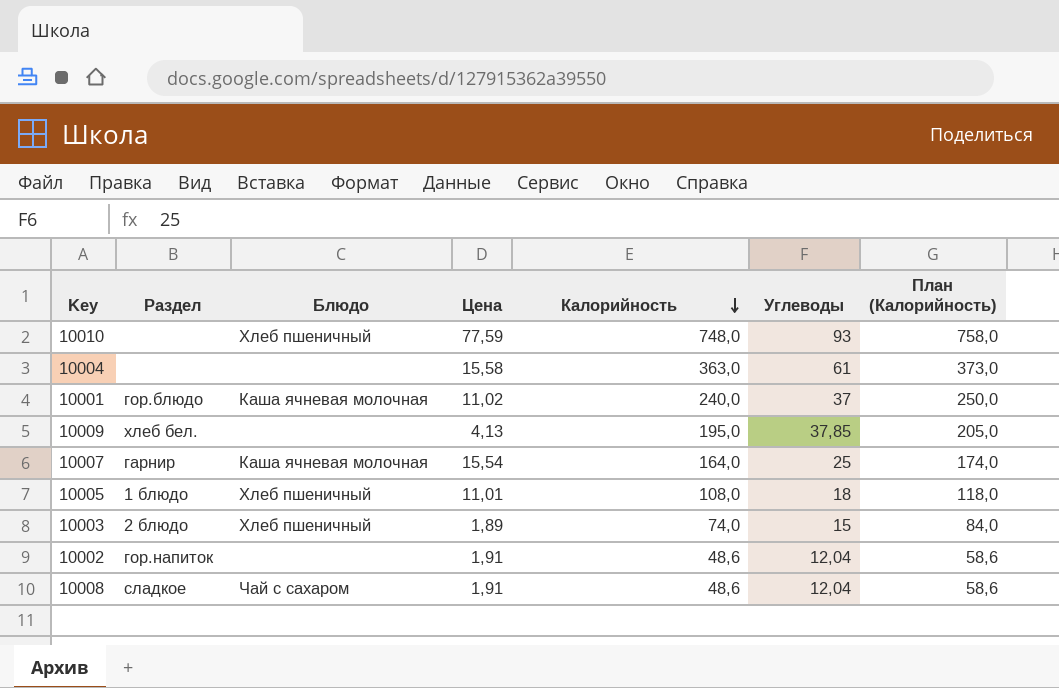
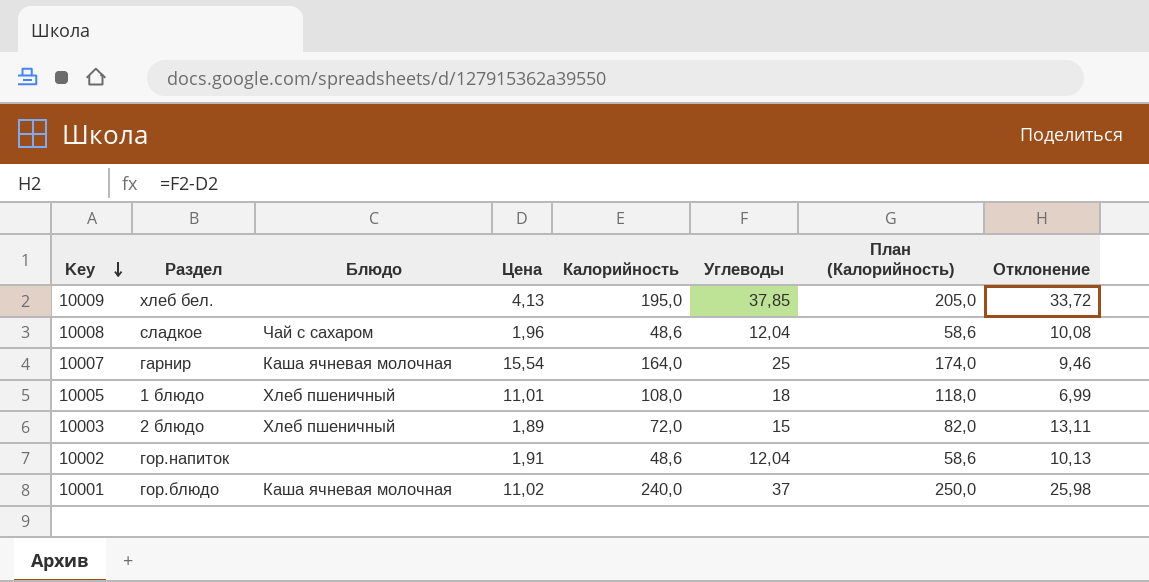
row order: Калорийность descending -> Key descending
column Отклонение | formula: none -> [Углеводы] - [Цена]
row 10010: none | Хлеб пшеничный | 77,59 | 748,0 | 93 | 758,0 -> none
row 10004: none | none | 15,58 | 363,0 | 61 | 373,0 -> none
10008 | Цена: 1,91 -> 1,96
10003 | Калорийность: 74,0 -> 72,0
10003 | План (Калорийность): 84,0 -> 82,0

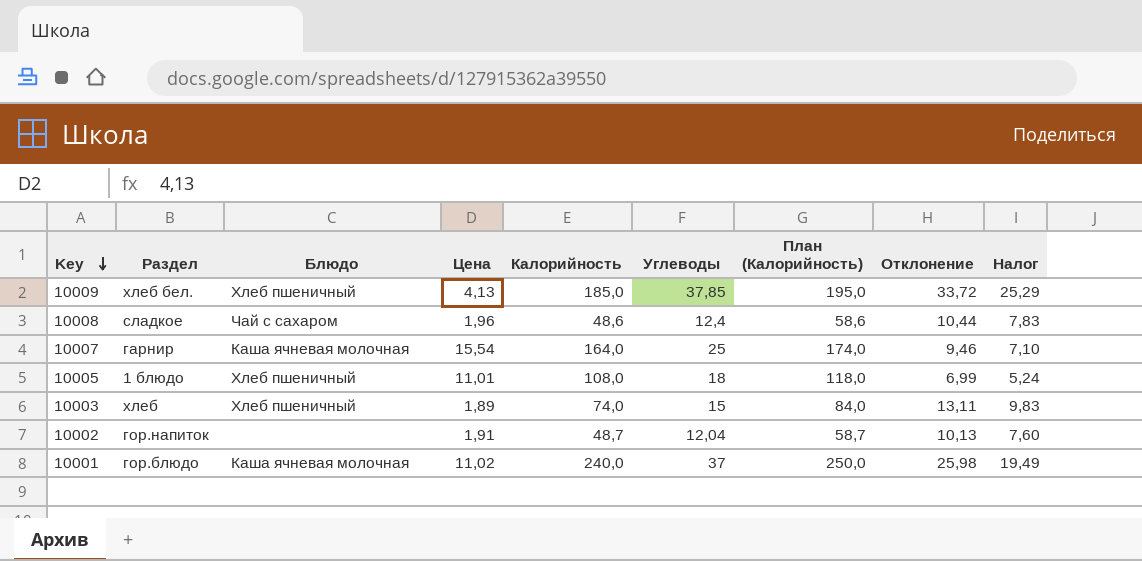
column Налог | formula: none -> [Отклонение] * 0,75
10009 | Блюдо: none -> Хлеб пшеничный
10009 | Калорийность: 195,0 -> 185,0
10009 | План (Калорийность): 205,0 -> 195,0
10008 | Углеводы: 12,04 -> 12,4
10008 | Отклонение: 10,08 -> 10,44
10003 | Раздел: 2 блюдо -> хлеб
10003 | Калорийность: 72,0 -> 74,0
10003 | План (Калорийность): 82,0 -> 84,0
10002 | Калорийность: 48,6 -> 48,7
10002 | План (Калорийность): 58,6 -> 58,7

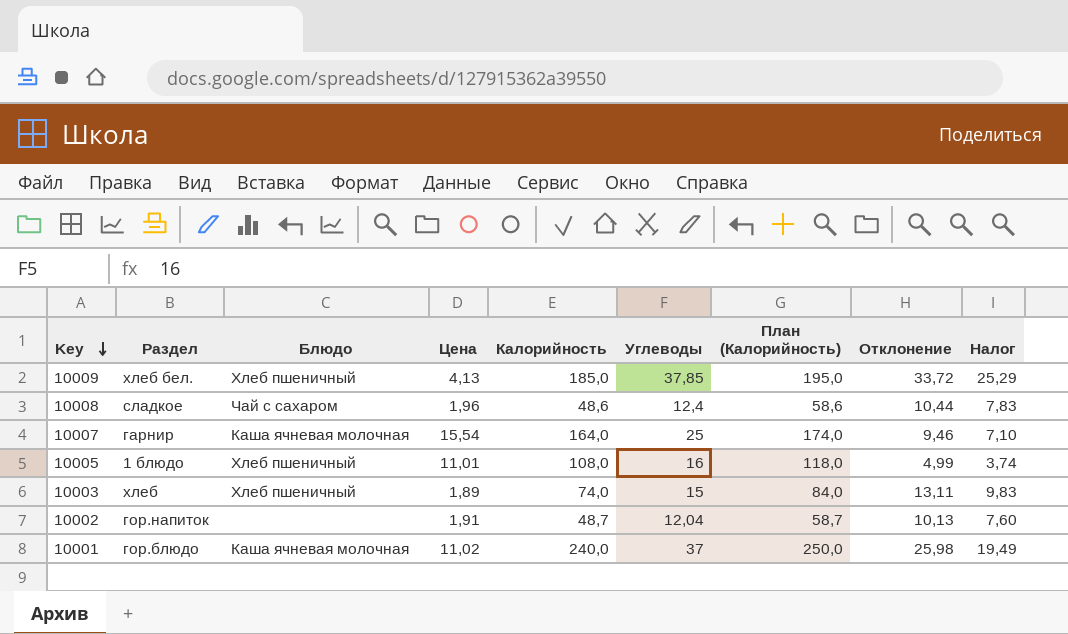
10005 | Углеводы: 18 -> 16
10005 | Отклонение: 6,99 -> 4,99
10005 | Налог: 5,24 -> 3,74

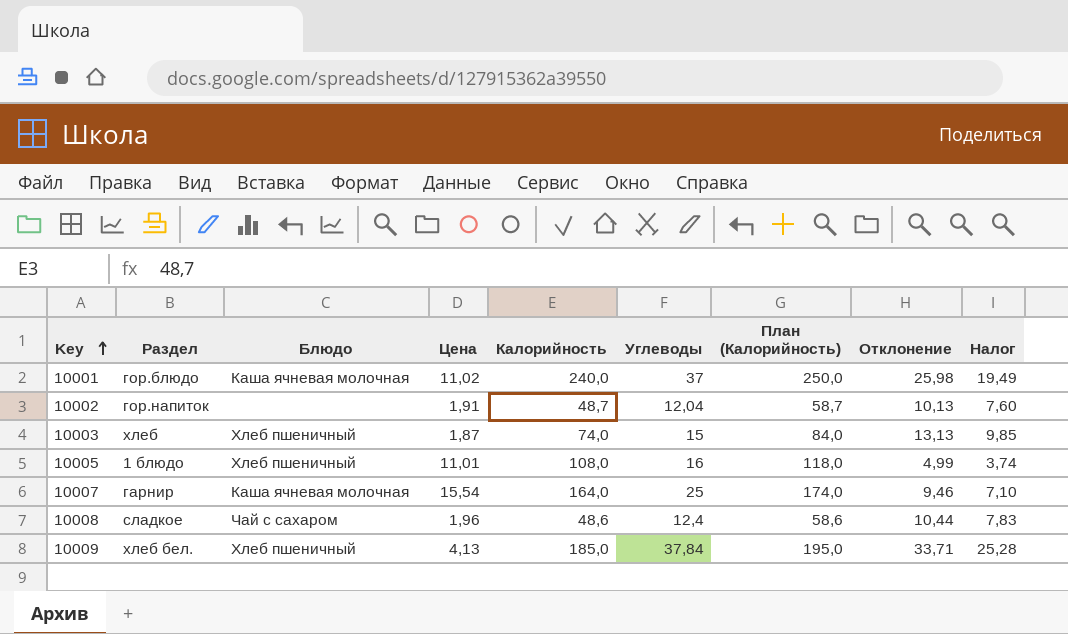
row order: Key descending -> Key ascending
10003 | Цена: 1,89 -> 1,87
10003 | Отклонение: 13,11 -> 13,13
10003 | Налог: 9,83 -> 9,85
10009 | Углеводы: 37,85 -> 37,84
10009 | Отклонение: 33,72 -> 33,71
10009 | Налог: 25,29 -> 25,28

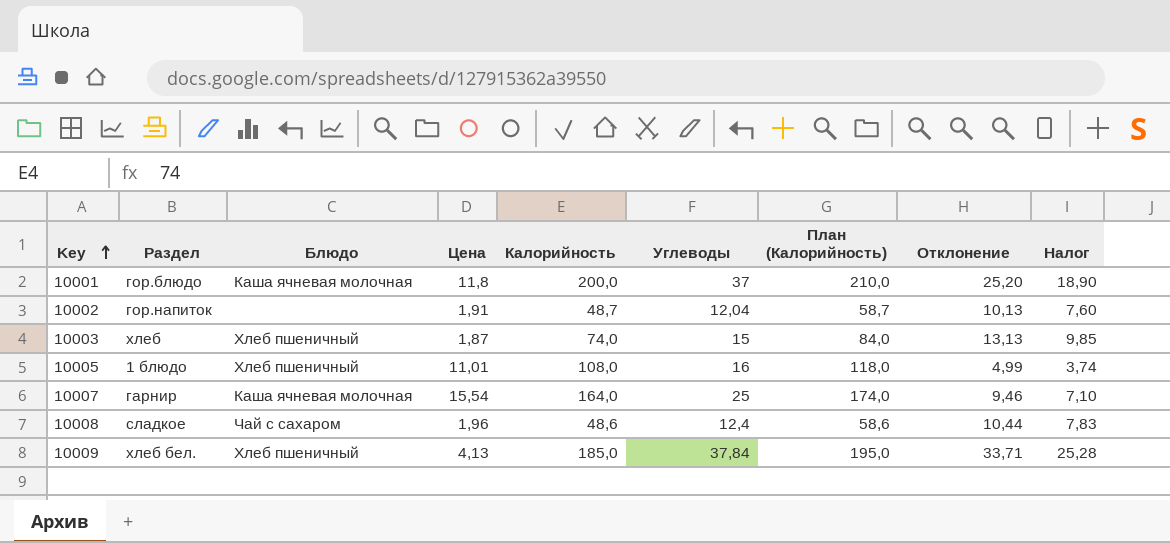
10001 | Цена: 11,02 -> 11,8
10001 | Калорийность: 240,0 -> 200,0
10001 | План (Калорийность): 250,0 -> 210,0
10001 | Отклонение: 25,98 -> 25,20
10001 | Налог: 19,49 -> 18,90

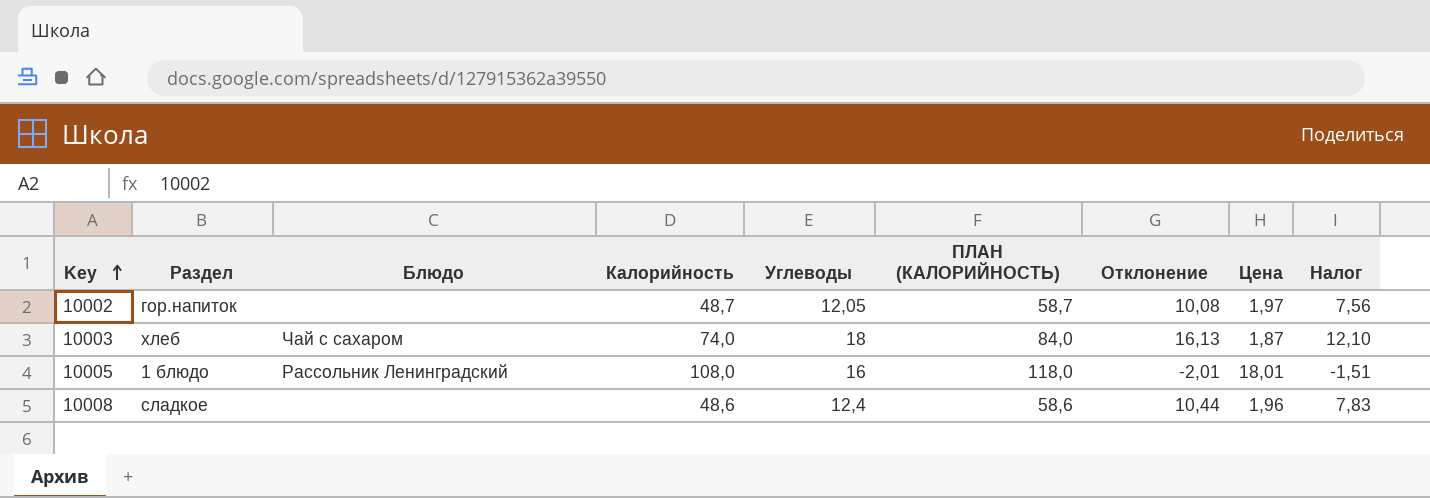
column name: План (Калорийность) -> ПЛАН (КАЛОРИЙНОСТЬ)
column Цена | position: 4 -> 8
row 10001: гор.блюдо | Каша ячневая молочная | 11,8 | 200,0 | 37 | 210,0 | 25,20 | 18,90 -> none
row 10007: гарнир | Каша ячневая молочная | 15,54 | 164,0 | 25 | 174,0 | 9,46 | 7,10 -> none
row 10009: хлеб бел. | Хлеб пшеничный | 4,13 | 185,0 | 37,84 | 195,0 | 33,71 | 25,28 -> none
10002 | Углеводы: 12,04 -> 12,05
10002 | Отклонение: 10,13 -> 10,08
10002 | Цена: 1,91 -> 1,97
10002 | Налог: 7,60 -> 7,56
10003 | Блюдо: Хлеб пшеничный -> Чай с сахаром
10003 | Углеводы: 15 -> 18
10003 | Отклонение: 13,13 -> 16,13
10003 | Налог: 9,85 -> 12,10
10005 | Блюдо: Хлеб пшеничный -> Рассольник Ленинградский
10005 | Отклонение: 4,99 -> -2,01
10005 | Цена: 11,01 -> 18,01
10005 | Налог: 3,74 -> -1,51
10008 | Блюдо: Чай с сахаром -> none

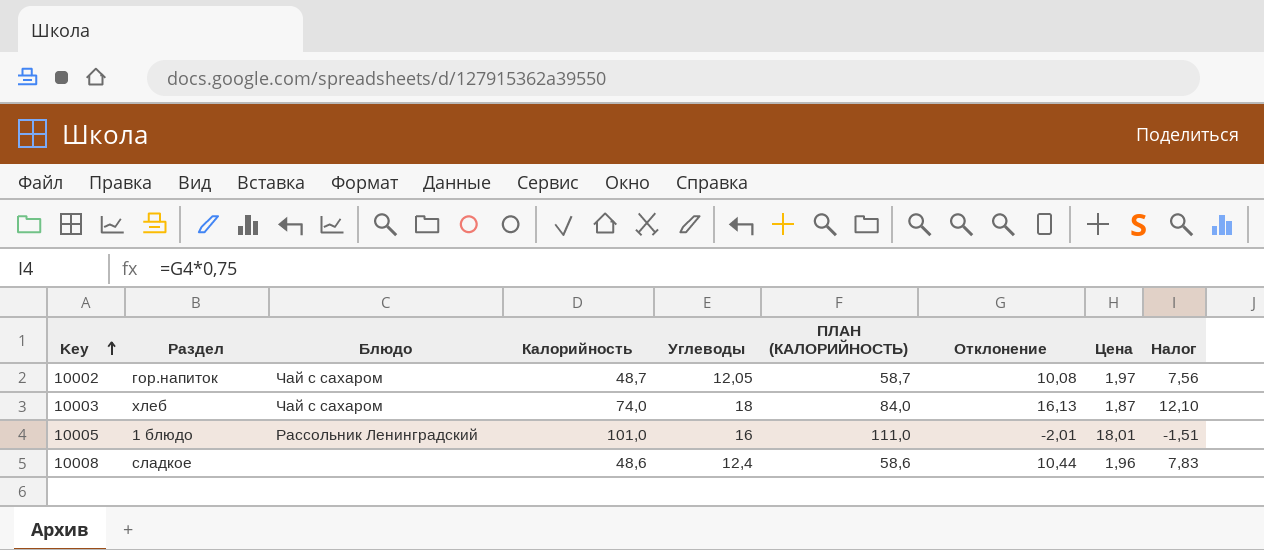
10002 | Блюдо: none -> Чай с сахаром
10005 | Калорийность: 108,0 -> 101,0
10005 | ПЛАН (КАЛОРИЙНОСТЬ): 118,0 -> 111,0

